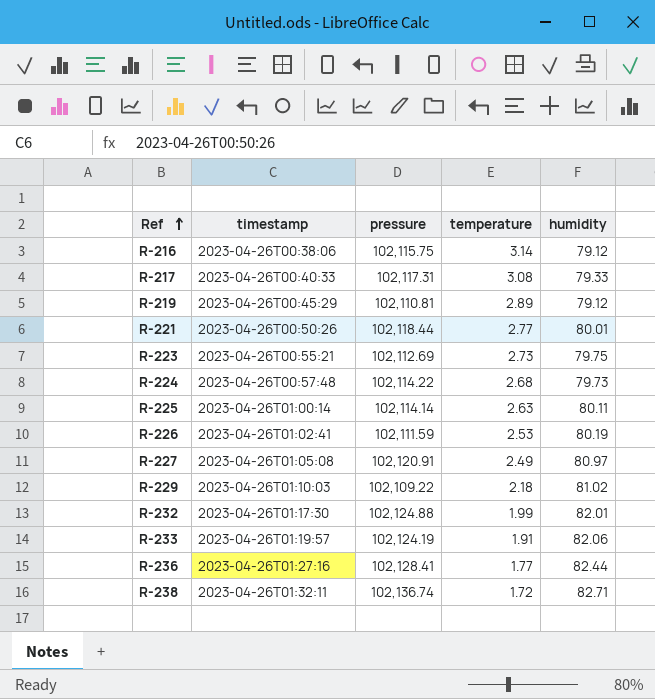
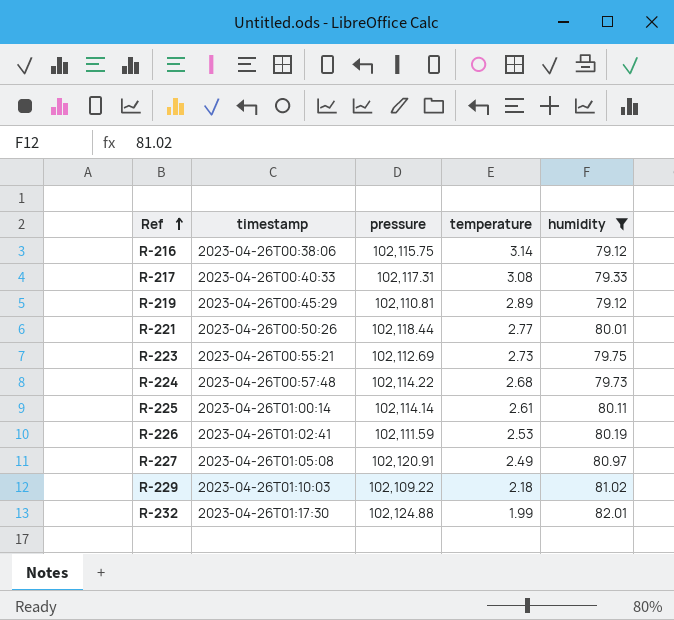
filter: none -> humidity <= 82.01
R-225 | temperature: 2.63 -> 2.61

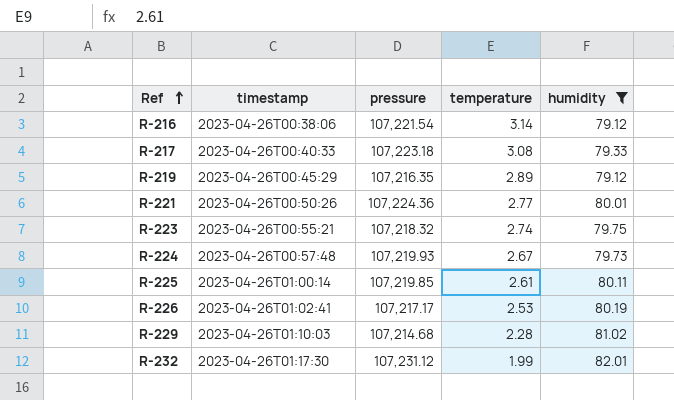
row R-227: 2023-04-26T01:05:08 | 102,120.91 | 2.49 | 80.97 -> none
R-216 | pressure: 102,115.75 -> 107,221.54
R-217 | pressure: 102,117.31 -> 107,223.18
R-219 | pressure: 102,110.81 -> 107,216.35
R-221 | pressure: 102,118.44 -> 107,224.36
R-223 | pressure: 102,112.69 -> 107,218.32
R-223 | temperature: 2.73 -> 2.74
R-224 | pressure: 102,114.22 -> 107,219.93
R-224 | temperature: 2.68 -> 2.67
R-225 | pressure: 102,114.14 -> 107,219.85
R-226 | pressure: 102,111.59 -> 107,217.17
R-229 | pressure: 102,109.22 -> 107,214.68
R-229 | temperature: 2.18 -> 2.28
R-232 | pressure: 102,124.88 -> 107,231.12

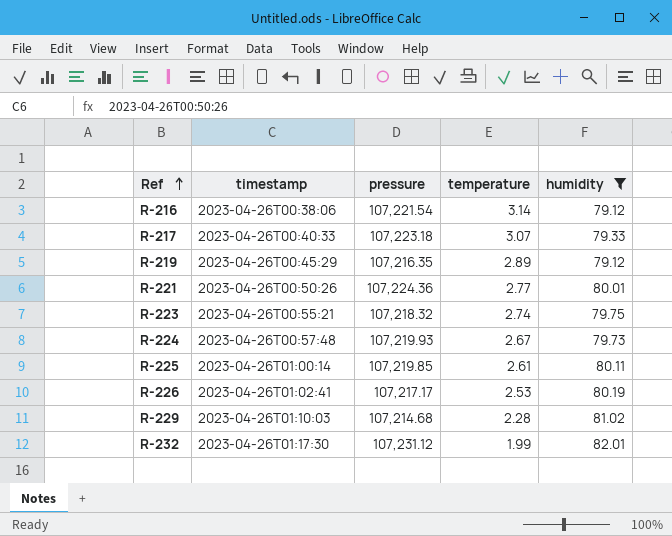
R-217 | temperature: 3.08 -> 3.07

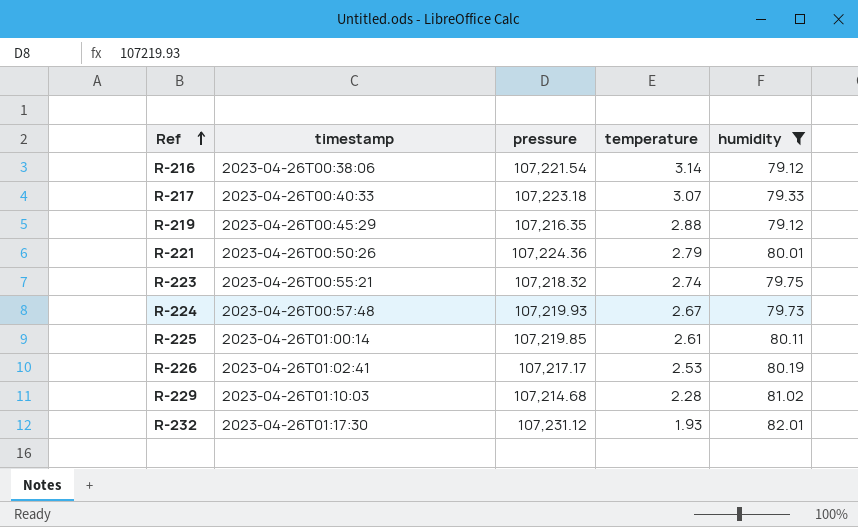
R-219 | temperature: 2.89 -> 2.88
R-221 | temperature: 2.77 -> 2.79
R-232 | temperature: 1.99 -> 1.93

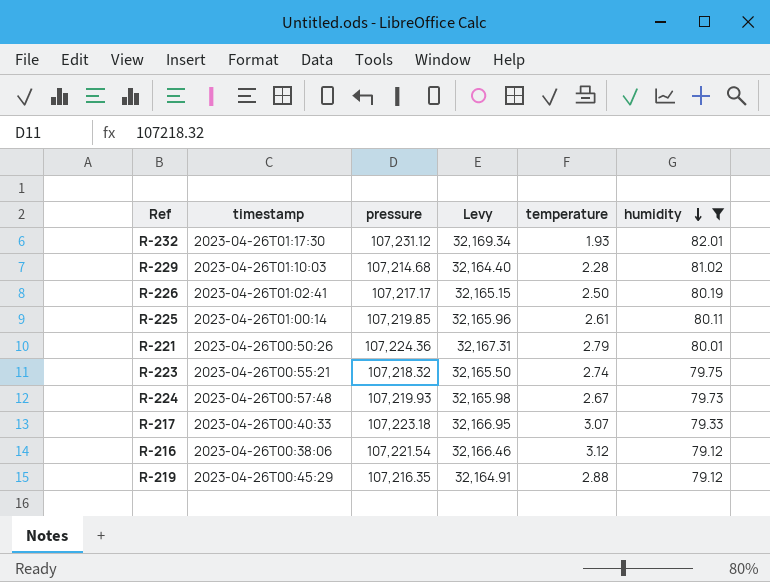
row order: Ref ascending -> humidity descending
column Levy | formula: none -> [pressure] * 0.3
R-226 | temperature: 2.53 -> 2.50
R-216 | temperature: 3.14 -> 3.12

